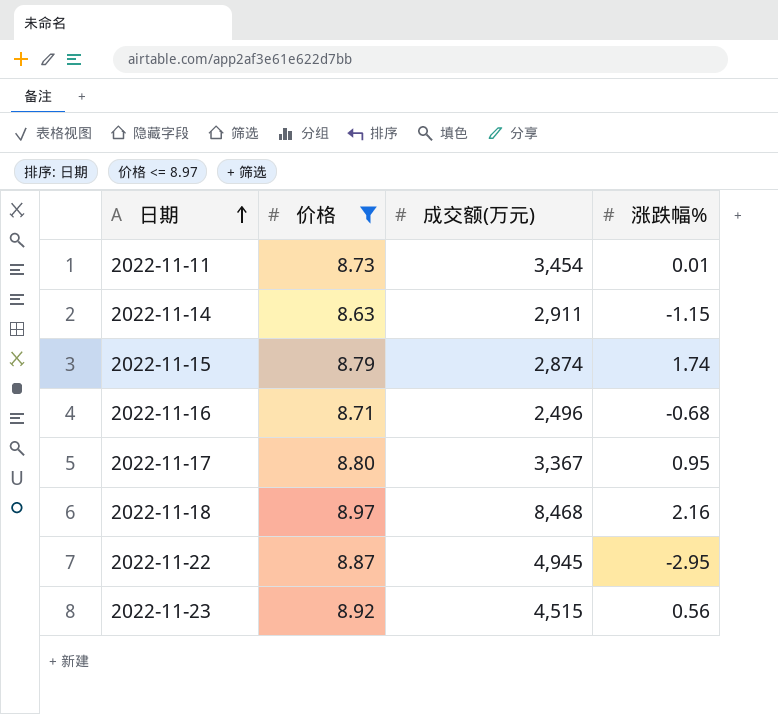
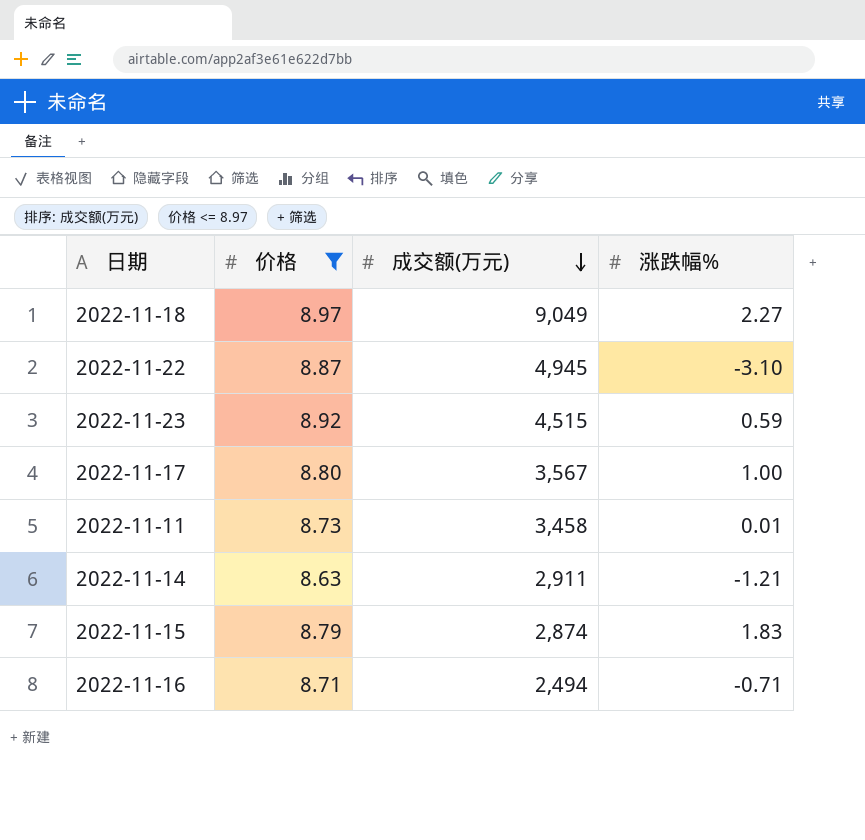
row order: 日期 ascending -> 成交额(万元) descending
2022-11-18 | 成交额(万元): 8,468 -> 9,049
2022-11-18 | 涨跌幅%: 2.16 -> 2.27
2022-11-22 | 涨跌幅%: -2.95 -> -3.10
2022-11-23 | 涨跌幅%: 0.56 -> 0.59
2022-11-17 | 成交额(万元): 3,367 -> 3,567
2022-11-17 | 涨跌幅%: 0.95 -> 1.00
2022-11-11 | 成交额(万元): 3,454 -> 3,458
2022-11-14 | 涨跌幅%: -1.15 -> -1.21
2022-11-15 | 涨跌幅%: 1.74 -> 1.83
2022-11-16 | 成交额(万元): 2,496 -> 2,494
2022-11-16 | 涨跌幅%: -0.68 -> -0.71

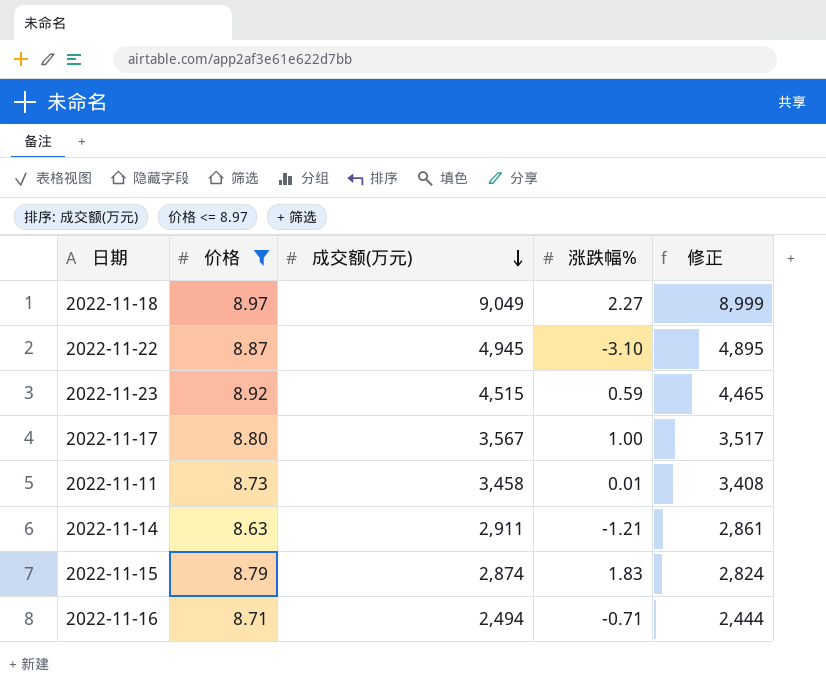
column 修正 | formula: none -> [成交额(万元)] - 50

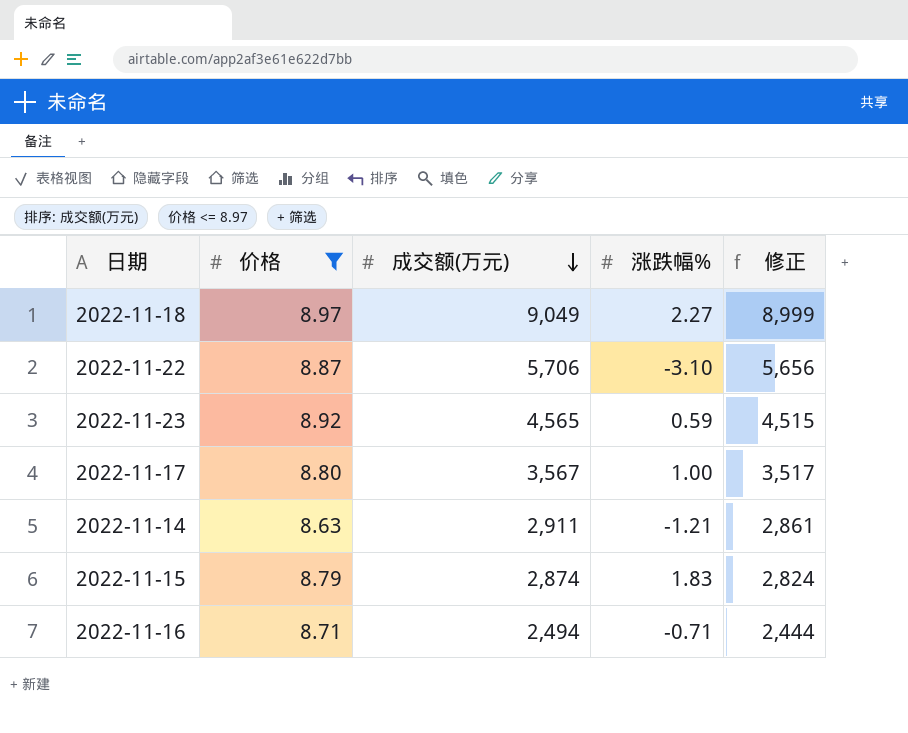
row 2022-11-11: 8.73 | 3,458 | 0.01 | 3,408 -> none
2022-11-22 | 成交额(万元): 4,945 -> 5,706
2022-11-22 | 修正: 4,895 -> 5,656
2022-11-23 | 成交额(万元): 4,515 -> 4,565
2022-11-23 | 修正: 4,465 -> 4,515

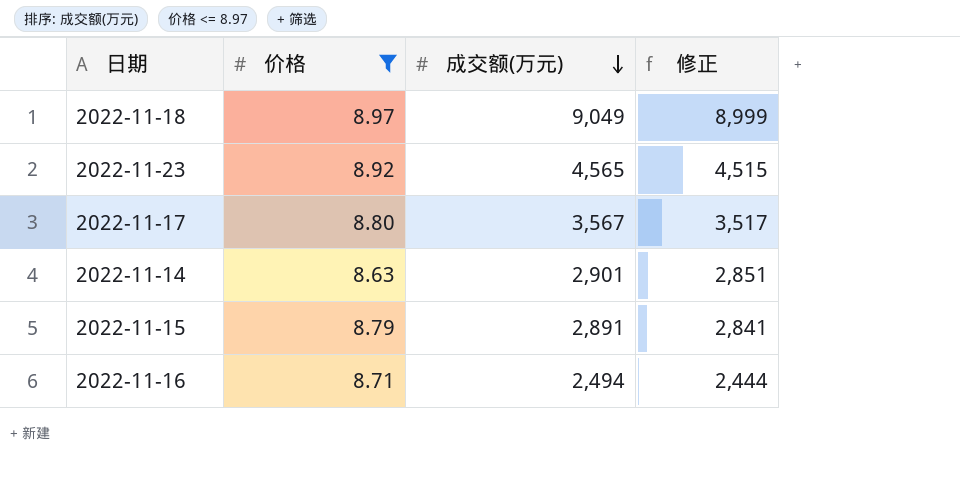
column 涨跌幅% | position: 4 -> none
row 2022-11-22: 8.87 | 5,706 | -3.10 | 5,656 -> none
2022-11-14 | 成交额(万元): 2,911 -> 2,901
2022-11-14 | 修正: 2,861 -> 2,851
2022-11-15 | 成交额(万元): 2,874 -> 2,891
2022-11-15 | 修正: 2,824 -> 2,841

